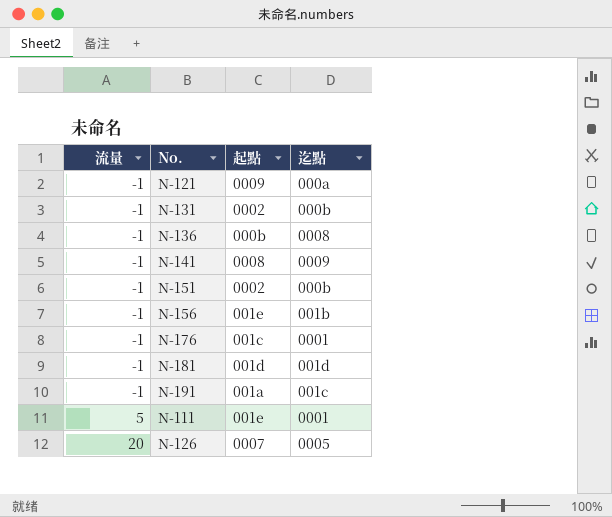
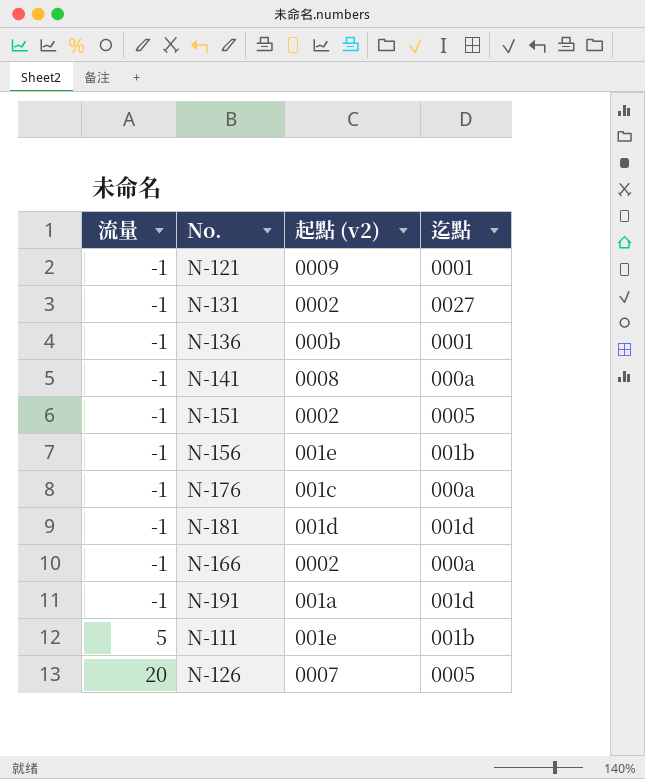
column name: 起點 -> 起點 (v2)
N-121 | 迄點: 000a -> 0001
N-131 | 迄點: 000b -> 0027
N-136 | 迄點: 0008 -> 0001
N-141 | 迄點: 0009 -> 000a
N-151 | 迄點: 000b -> 0005
N-176 | 迄點: 0001 -> 000a
row N-166: none -> -1 | 0002 | 000a
N-191 | 迄點: 001c -> 001d
N-111 | 迄點: 0001 -> 001b

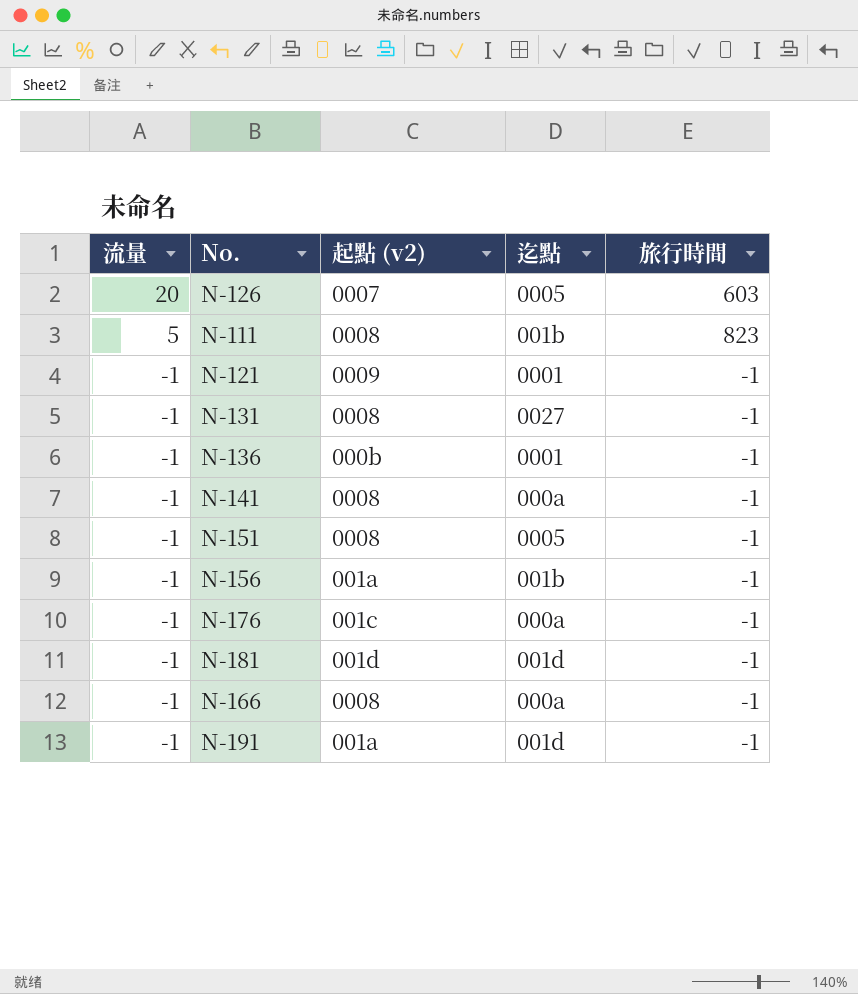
row order: 流量 ascending -> 流量 descending
column 旅行時間 | position: none -> 5
N-111 | 起點 (v2): 001e -> 0008
N-131 | 起點 (v2): 0002 -> 0008
N-151 | 起點 (v2): 0002 -> 0008
N-156 | 起點 (v2): 001e -> 001a
N-166 | 起點 (v2): 0002 -> 0008

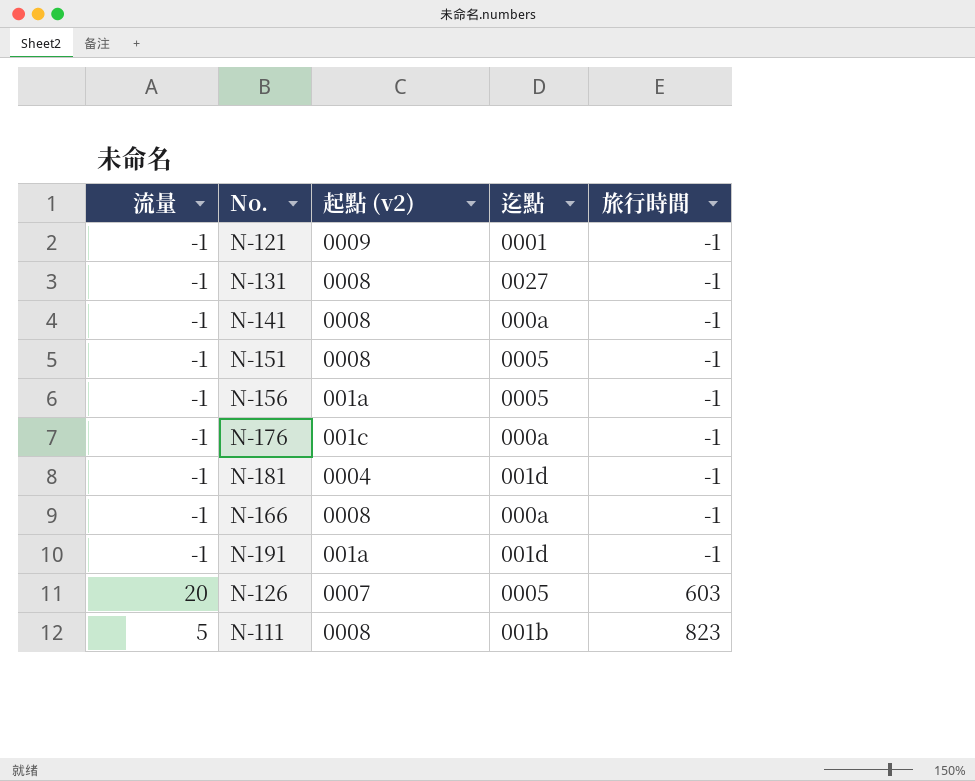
row order: 流量 descending -> 旅行時間 ascending
row N-136: -1 | 000b | 0001 | -1 -> none
N-156 | 迄點: 001b -> 0005
N-181 | 起點 (v2): 001d -> 0004

